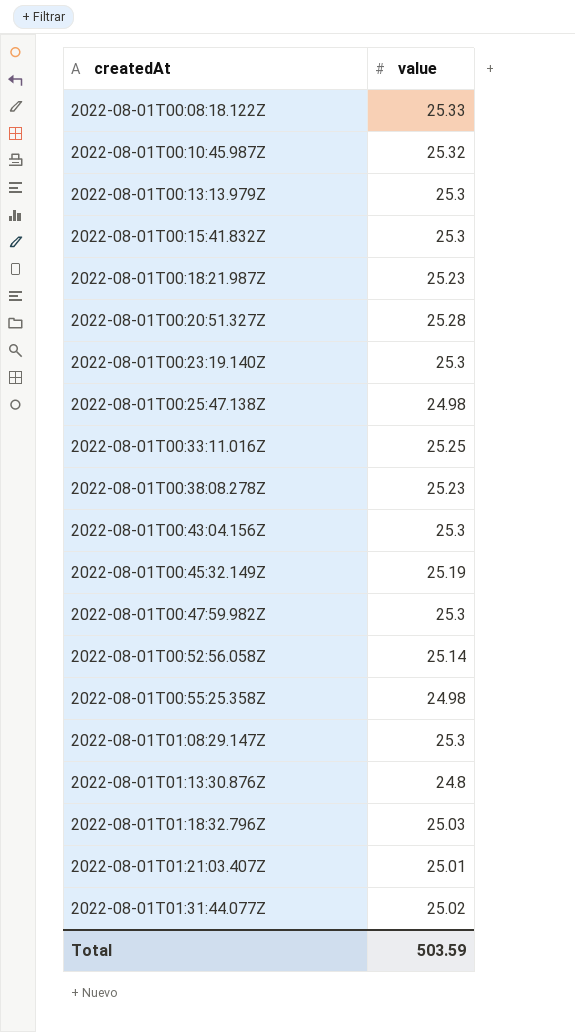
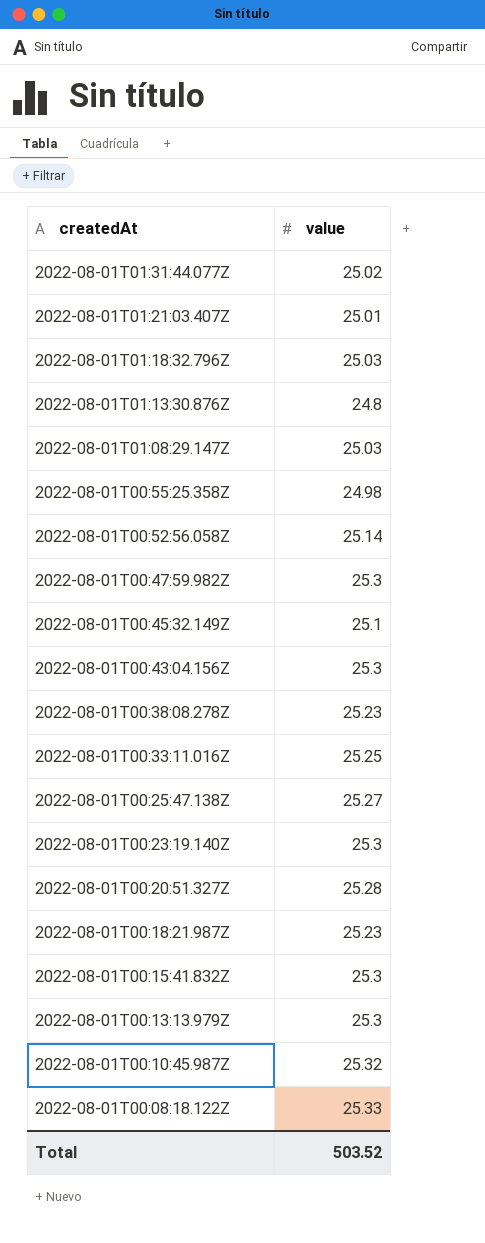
row order: createdAt ascending -> createdAt descending
2022-08-01T01:08:29.147Z | value: 25.3 -> 25.03
2022-08-01T00:45:32.149Z | value: 25.19 -> 25.1
2022-08-01T00:25:47.138Z | value: 24.98 -> 25.27
Total | value: 503.59 -> 503.52

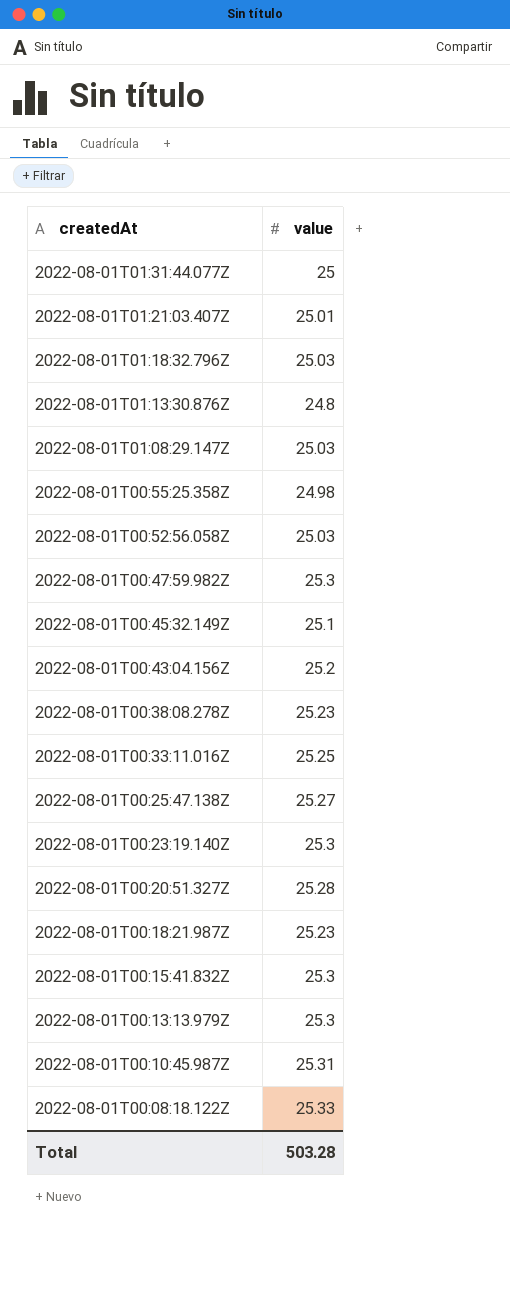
2022-08-01T01:31:44.077Z | value: 25.02 -> 25
2022-08-01T00:52:56.058Z | value: 25.14 -> 25.03
2022-08-01T00:43:04.156Z | value: 25.3 -> 25.2
2022-08-01T00:10:45.987Z | value: 25.32 -> 25.31
Total | value: 503.52 -> 503.28

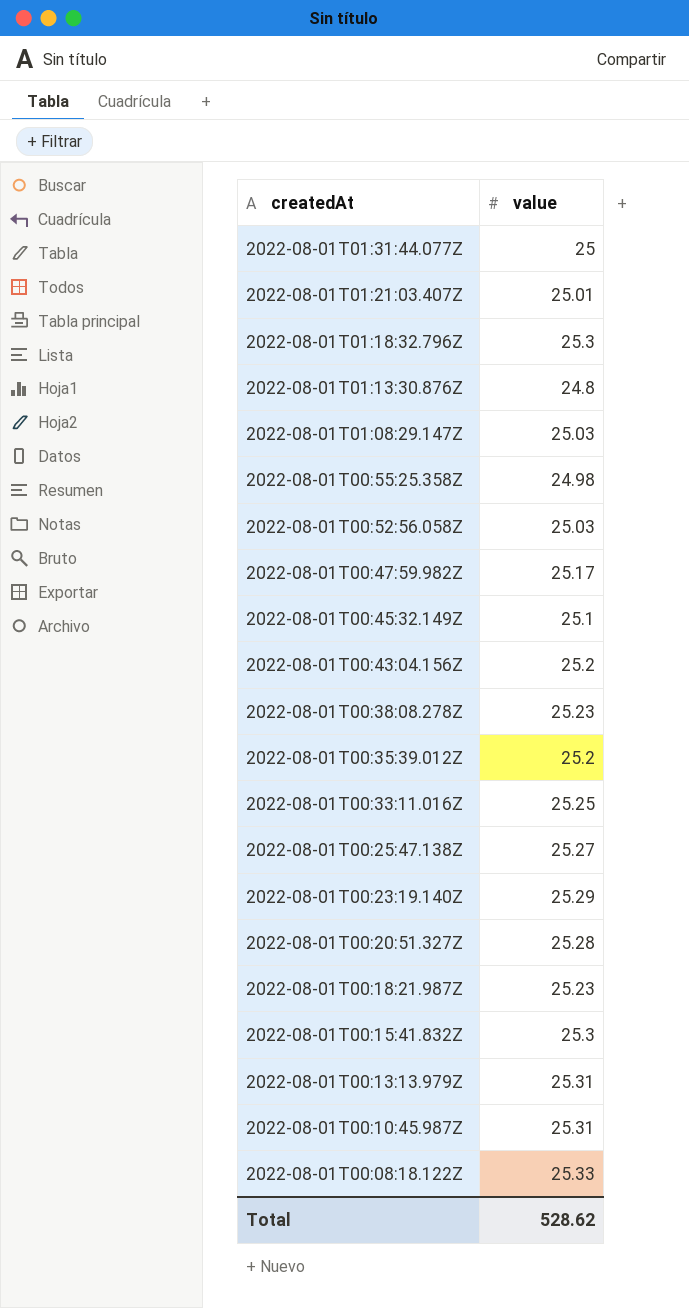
2022-08-01T01:18:32.796Z | value: 25.03 -> 25.3
2022-08-01T00:47:59.982Z | value: 25.3 -> 25.17
row 2022-08-01T00:35:39.012Z: none -> 25.2
2022-08-01T00:23:19.140Z | value: 25.3 -> 25.29
2022-08-01T00:13:13.979Z | value: 25.3 -> 25.31
Total | value: 503.28 -> 528.62

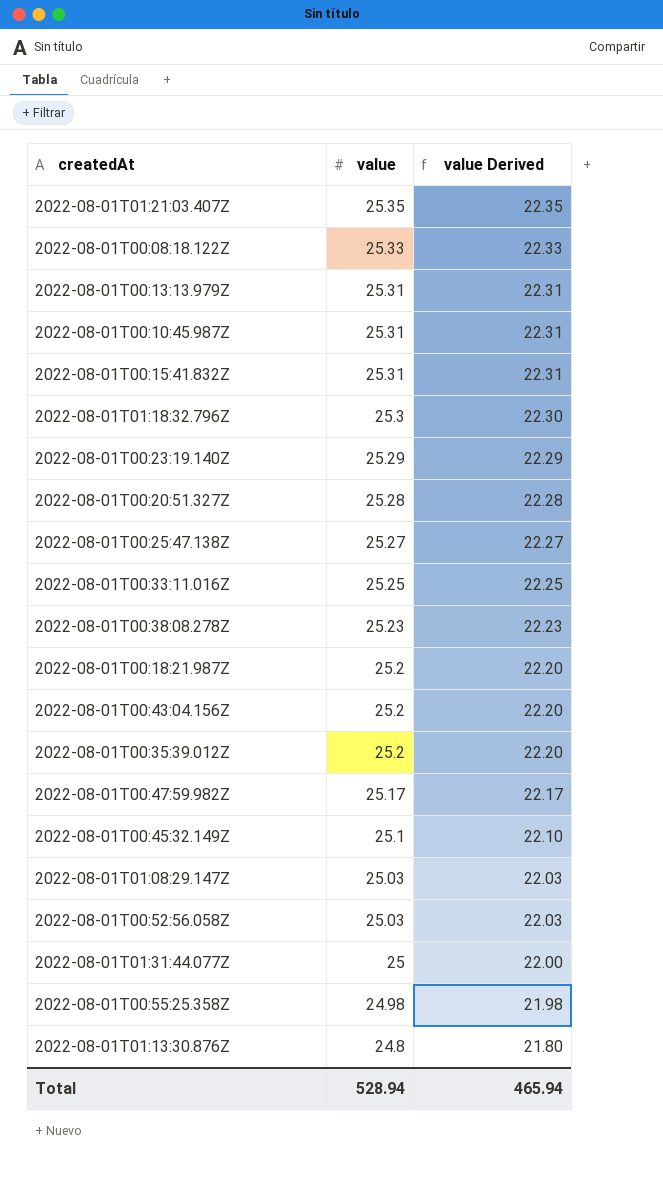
row order: createdAt descending -> value descending
column value Derived | formula: none -> [value] - 3
2022-08-01T01:21:03.407Z | value: 25.01 -> 25.35
2022-08-01T00:15:41.832Z | value: 25.3 -> 25.31
2022-08-01T00:18:21.987Z | value: 25.23 -> 25.2
Total | value: 528.62 -> 528.94

